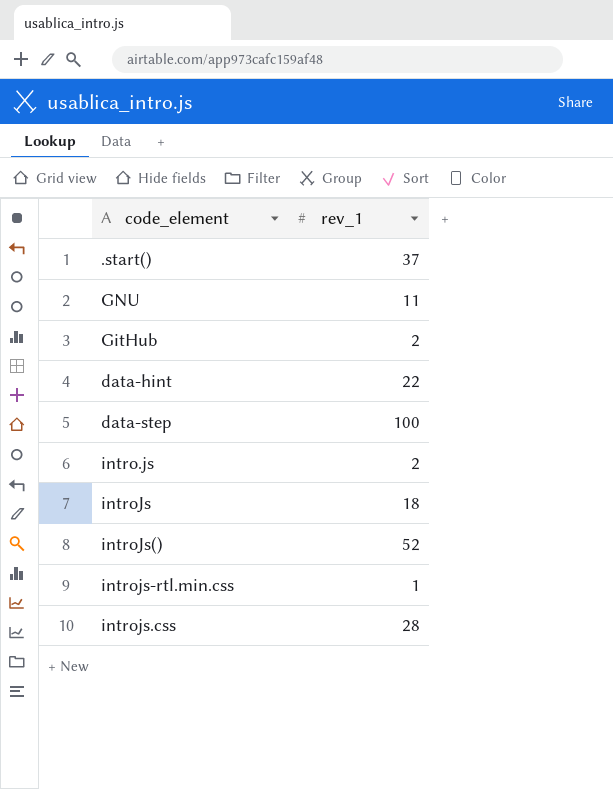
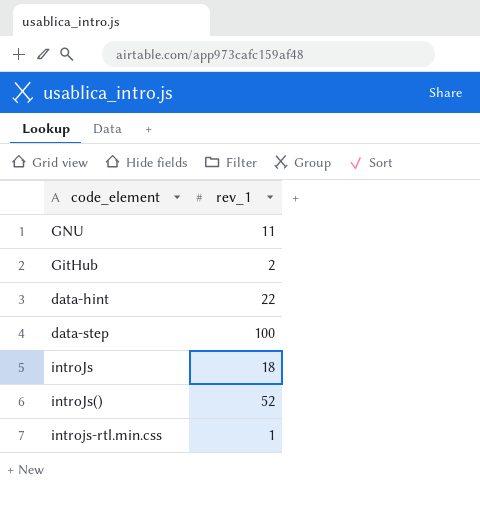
row .start(): 37 -> none
row intro.js: 2 -> none
row introjs.css: 28 -> none

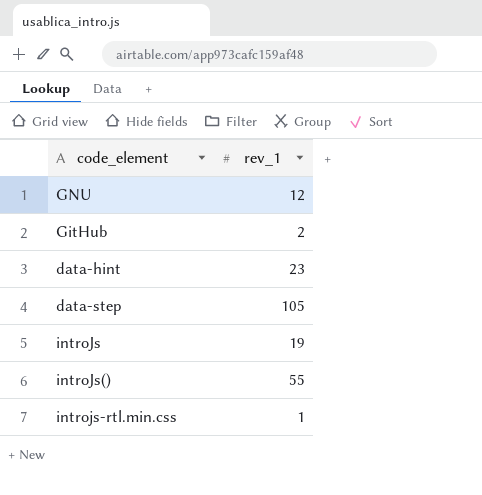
GNU | rev_1: 11 -> 12
data-hint | rev_1: 22 -> 23
data-step | rev_1: 100 -> 105
introJs | rev_1: 18 -> 19
introJs() | rev_1: 52 -> 55

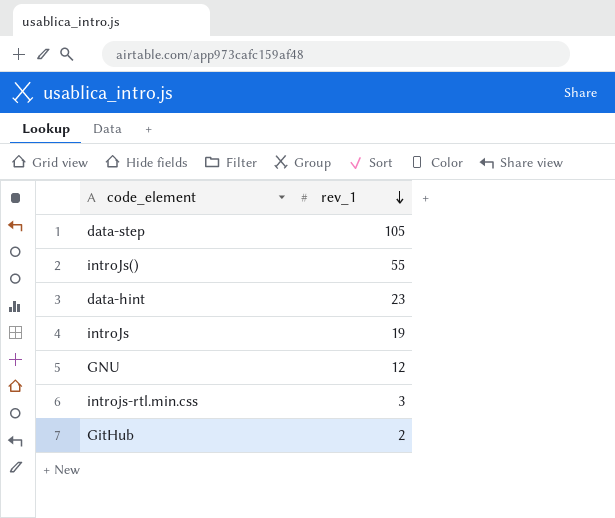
row order: none -> rev_1 descending
introjs-rtl.min.css | rev_1: 1 -> 3

